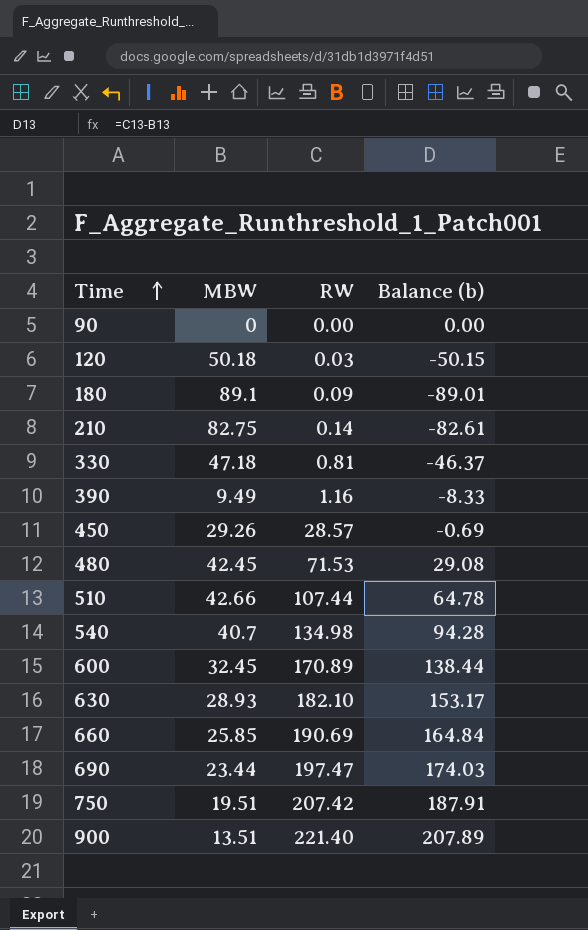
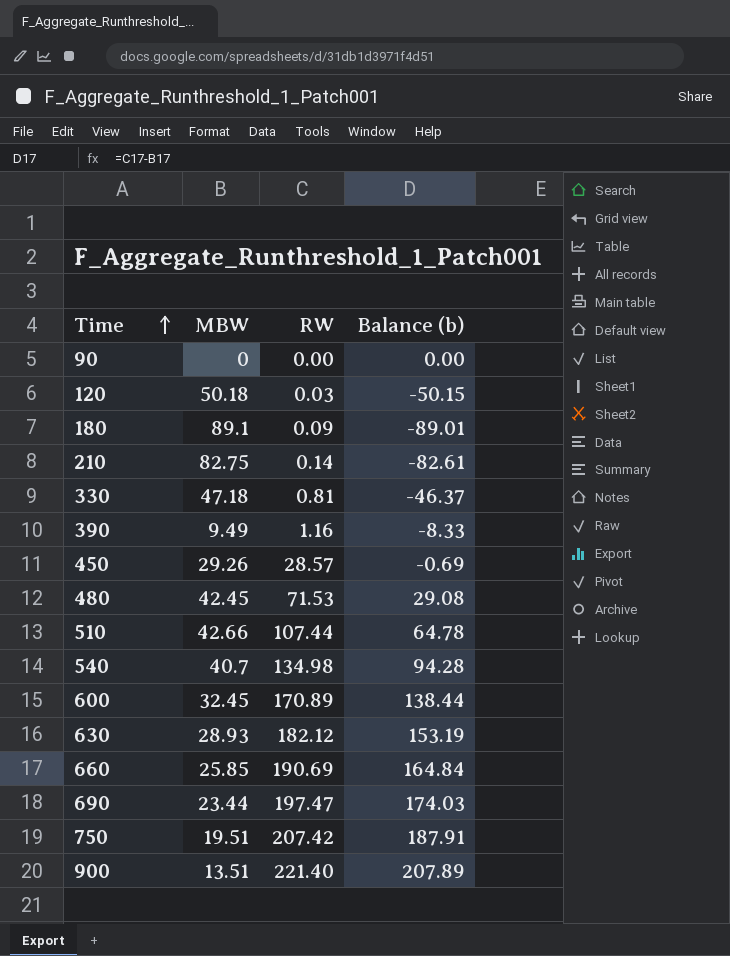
630 | RW: 182.10 -> 182.12
630 | Balance (b): 153.17 -> 153.19

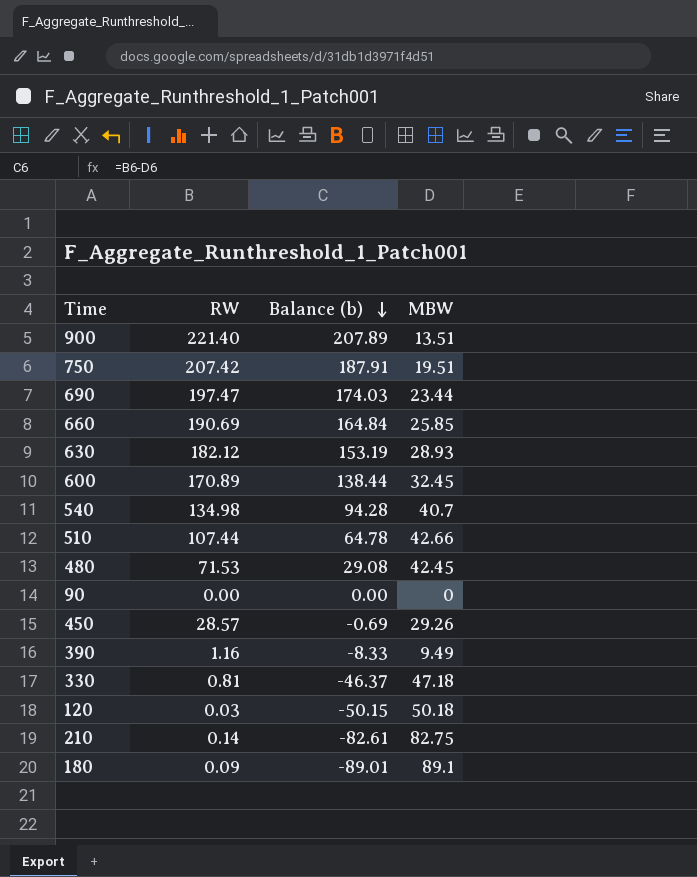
row order: Time ascending -> Balance (b) descending
column MBW | position: 2 -> 4

